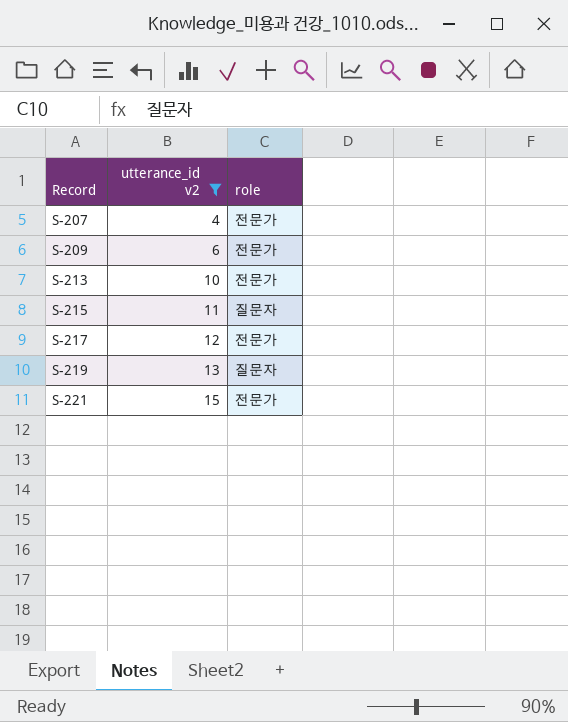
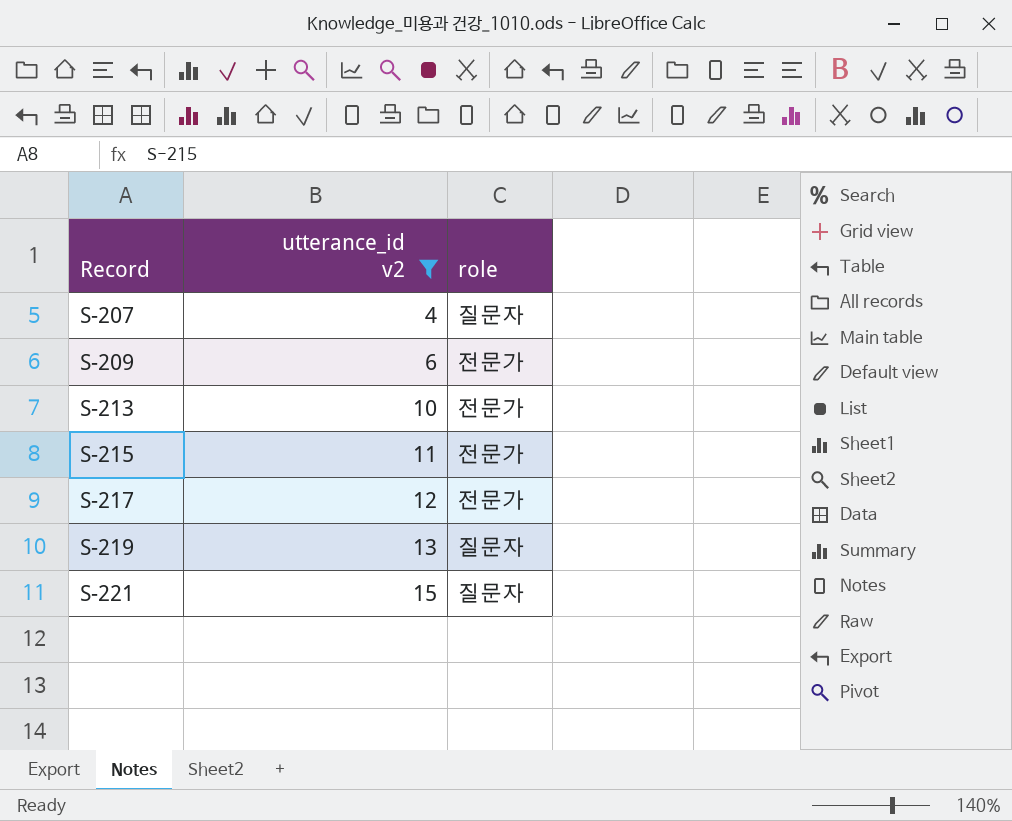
S-207 | role: 전문가 -> 질문자
S-215 | role: 질문자 -> 전문가
S-221 | role: 전문가 -> 질문자

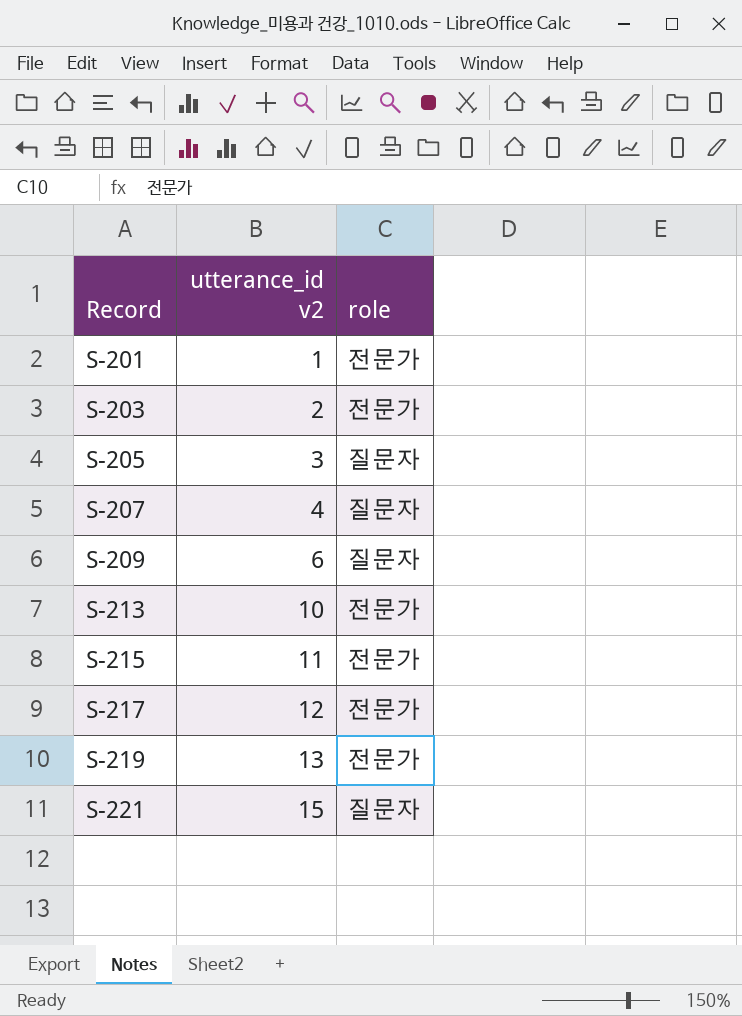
filter: utterance_id v2 >= 4 -> none
S-209 | role: 전문가 -> 질문자
S-219 | role: 질문자 -> 전문가

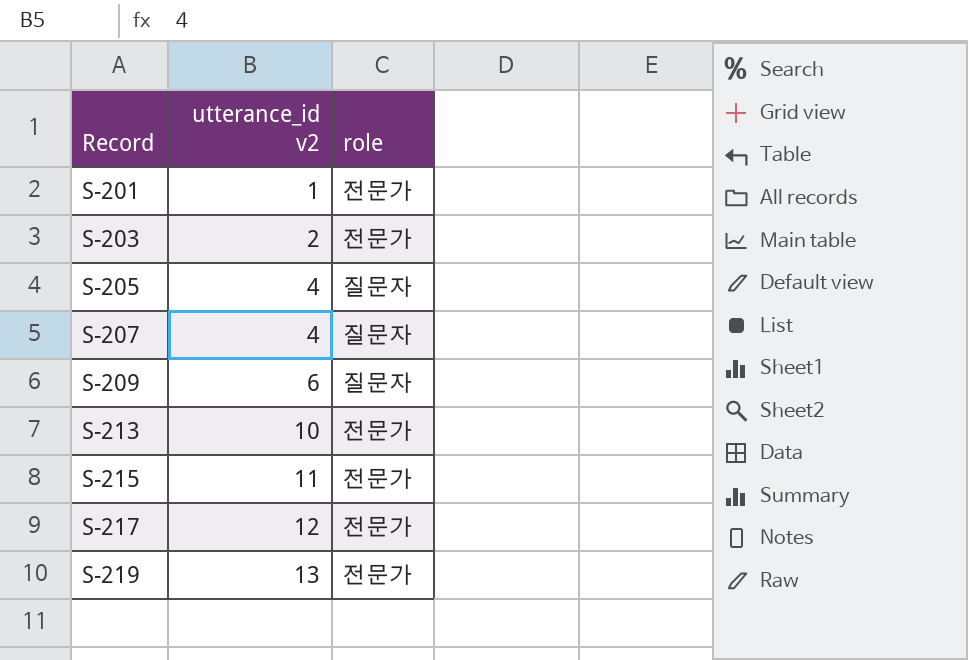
row S-221: 15 | 질문자 -> none
S-205 | utterance_id v2: 3 -> 4

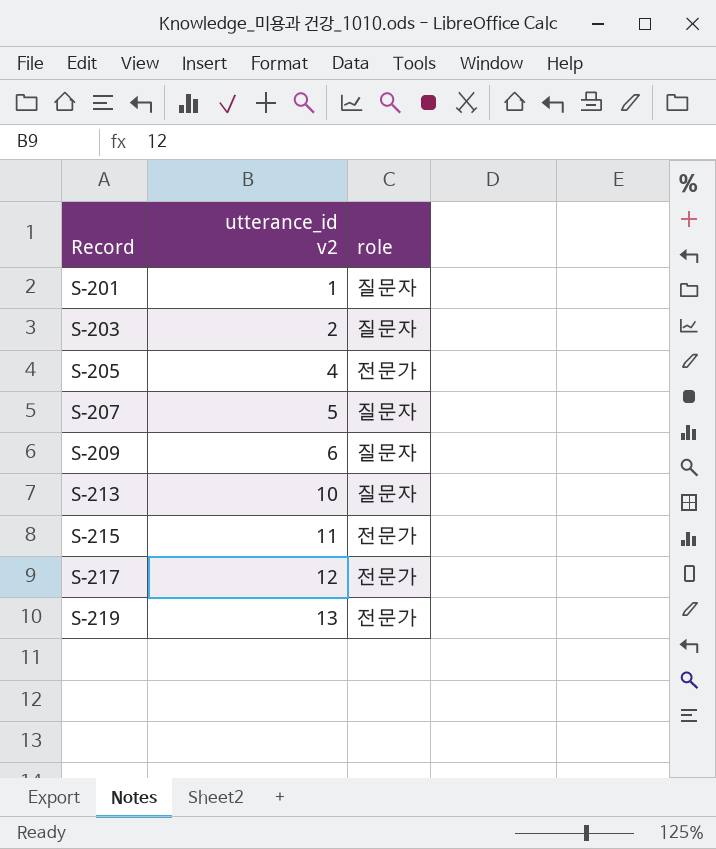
S-201 | role: 전문가 -> 질문자
S-203 | role: 전문가 -> 질문자
S-205 | role: 질문자 -> 전문가
S-207 | utterance_id v2: 4 -> 5
S-213 | role: 전문가 -> 질문자

